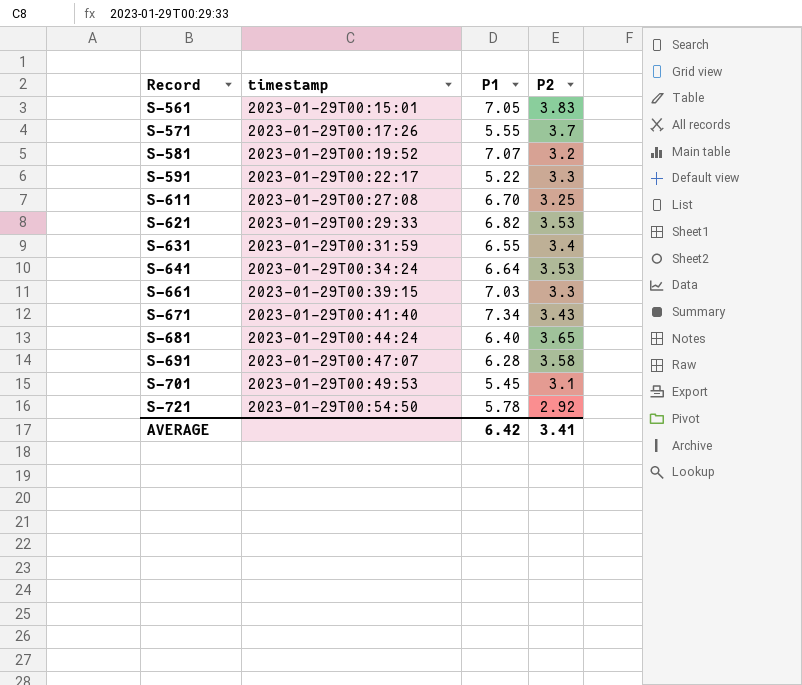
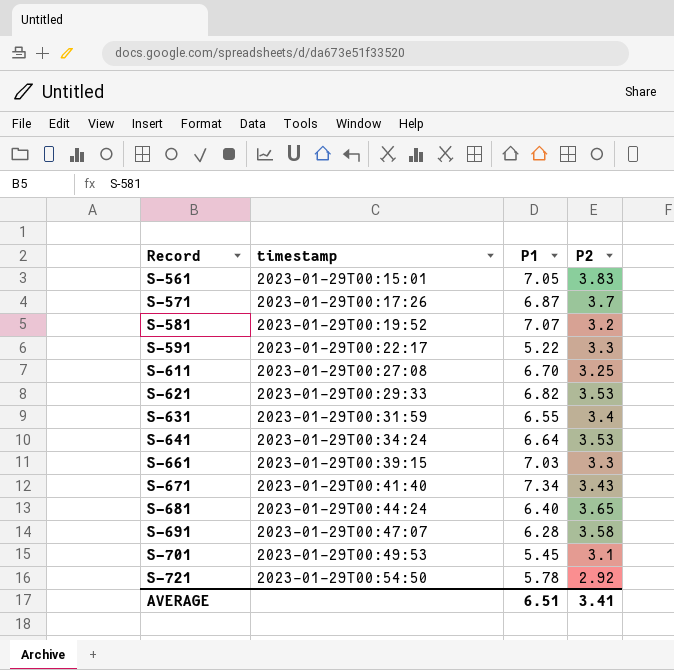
S-571 | P1: 5.55 -> 6.87
AVERAGE | P1: 6.42 -> 6.51

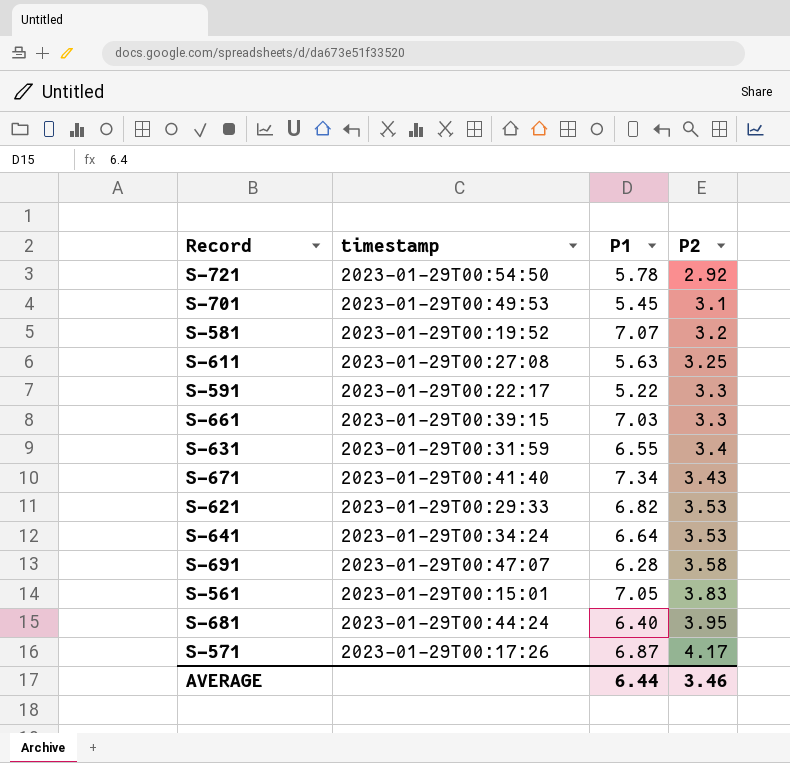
row order: Record ascending -> P2 ascending
S-611 | P1: 6.70 -> 5.63
S-681 | P2: 3.65 -> 3.95
S-571 | P2: 3.7 -> 4.17
AVERAGE | P1: 6.51 -> 6.44
AVERAGE | P2: 3.41 -> 3.46

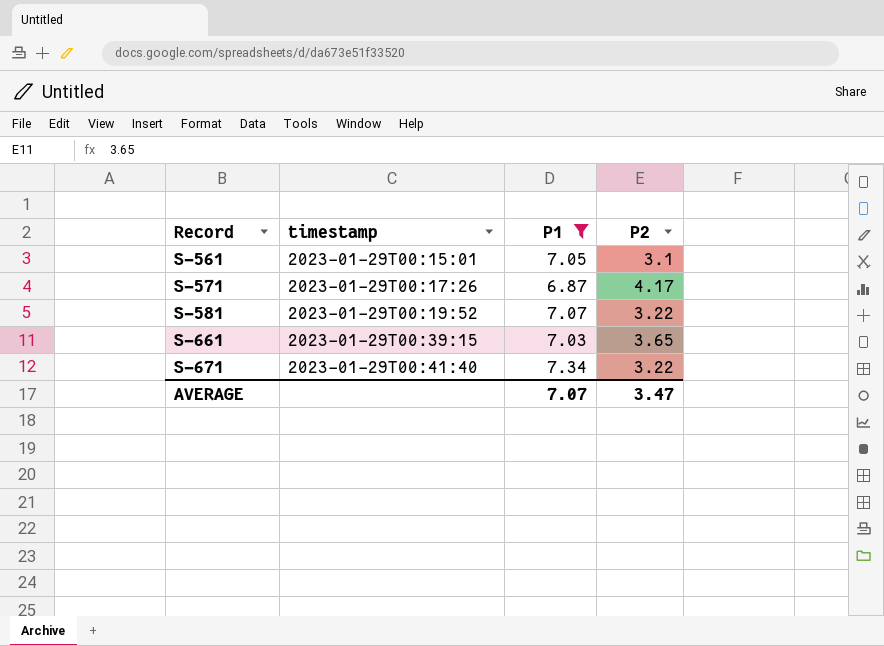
filter: none -> P1 >= 6.87
row order: P2 ascending -> Record ascending
S-561 | P2: 3.83 -> 3.1
S-581 | P2: 3.2 -> 3.22
S-661 | P2: 3.3 -> 3.65
S-671 | P2: 3.43 -> 3.22
AVERAGE | P1: 6.44 -> 7.07
AVERAGE | P2: 3.46 -> 3.47

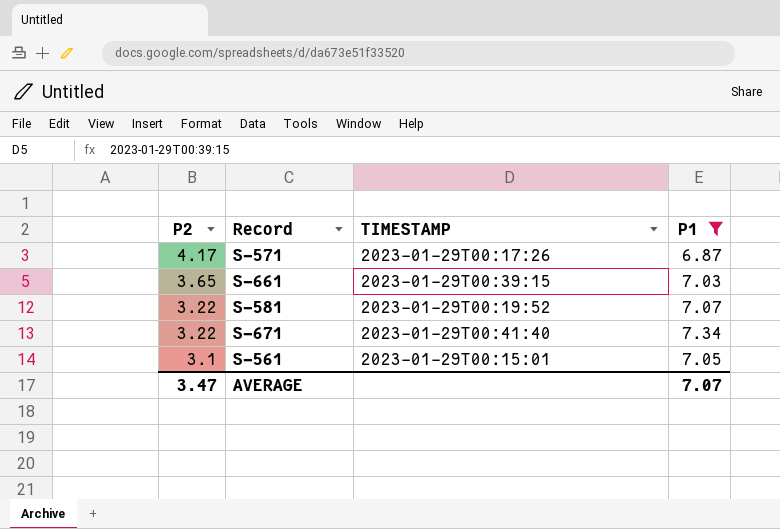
row order: Record ascending -> P2 descending
column P2 | position: 4 -> 1
column name: timestamp -> TIMESTAMP

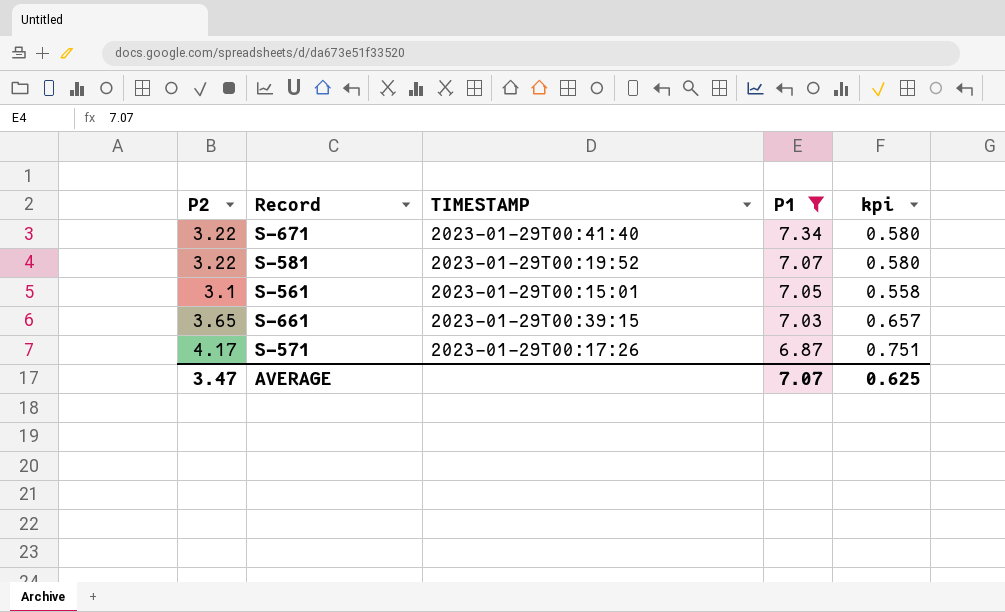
row order: P2 descending -> P1 descending
column kpi | formula: none -> [P2] * 0.18

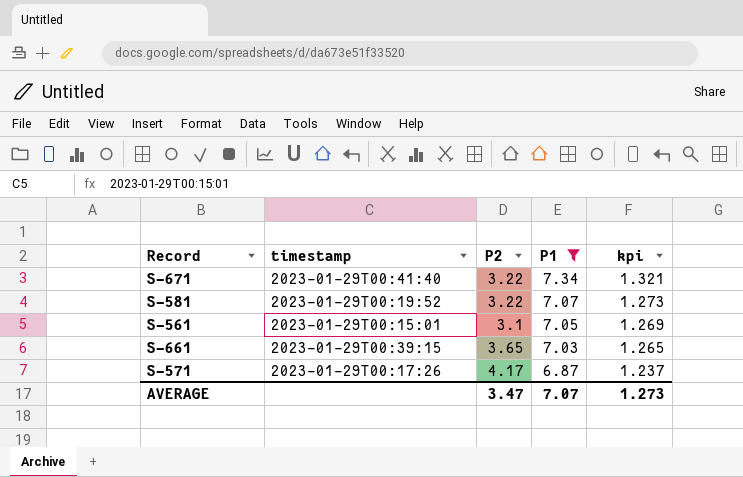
column name: TIMESTAMP -> timestamp
column P2 | position: 1 -> 3
column kpi | formula: [P2] * 0.18 -> [P1] * 0.18
AVERAGE | kpi: 0.625 -> 1.273

